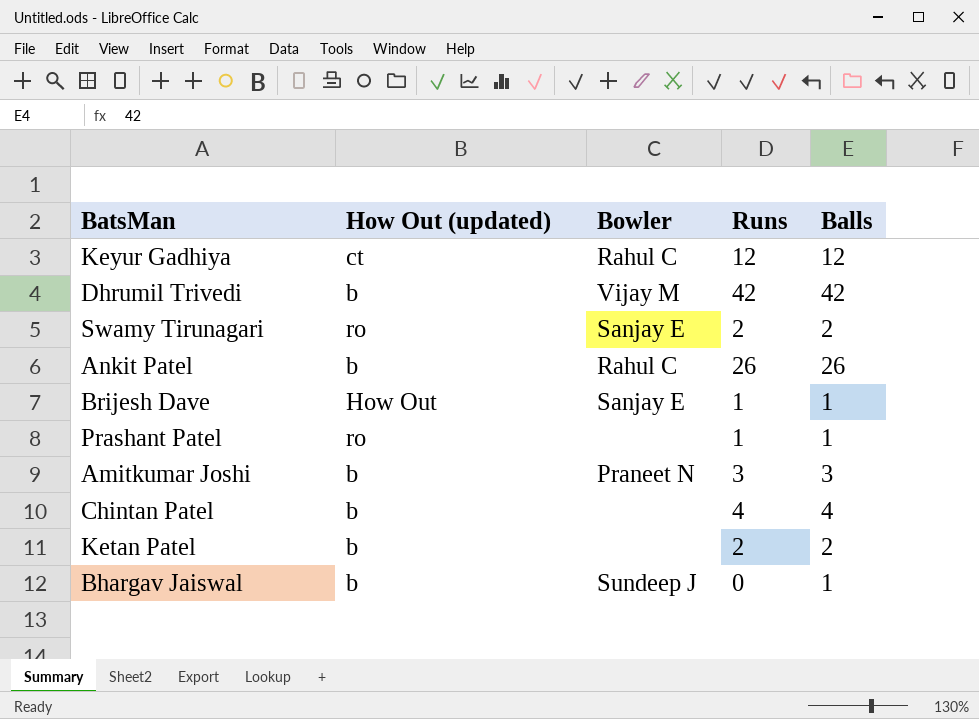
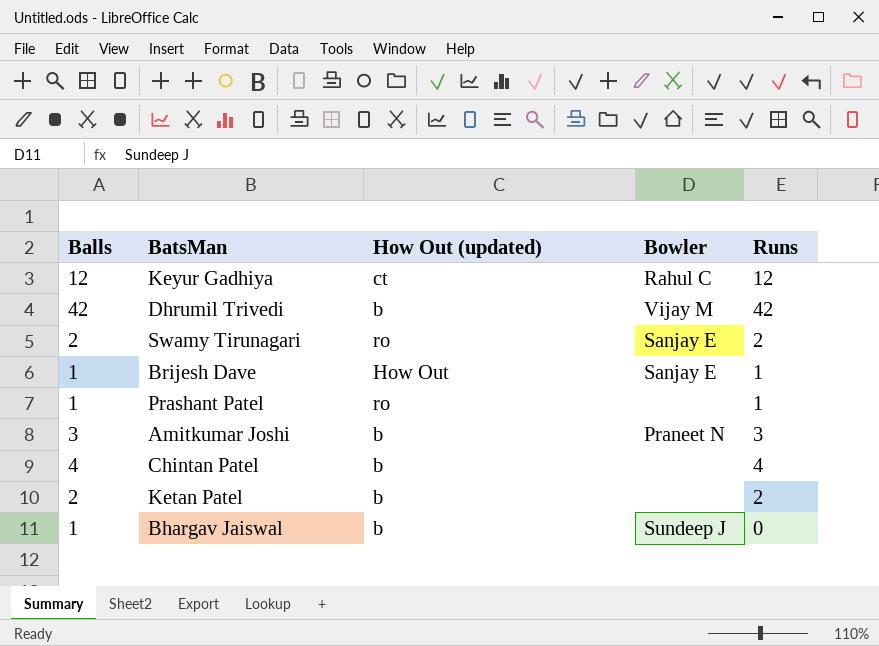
column Balls | position: 5 -> 1
row Ankit Patel: b | Rahul C | 26 | 26 -> none

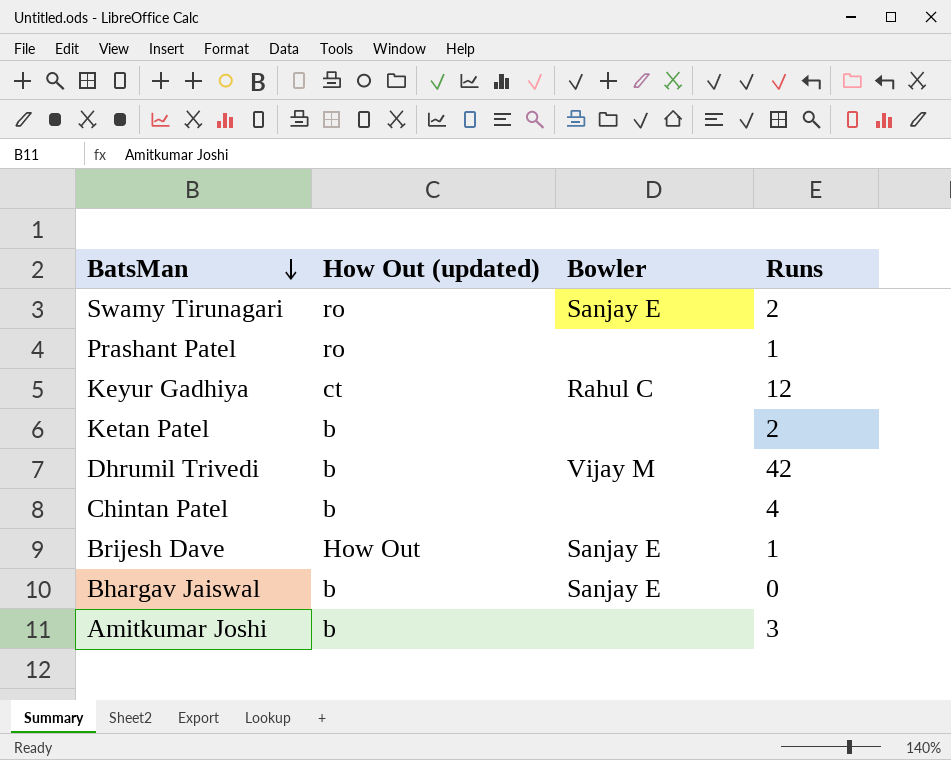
row order: none -> BatsMan descending
column Balls | position: 1 -> none
Bhargav Jaiswal | Bowler: Sundeep J -> Sanjay E
Amitkumar Joshi | Bowler: Praneet N -> none

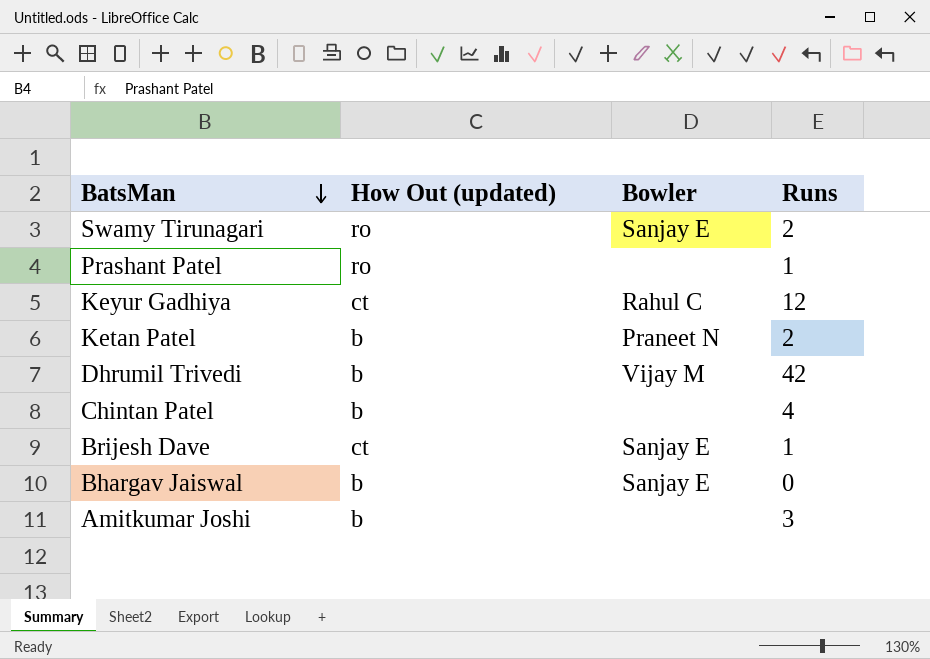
Ketan Patel | Bowler: none -> Praneet N
Brijesh Dave | How Out (updated): How Out -> ct

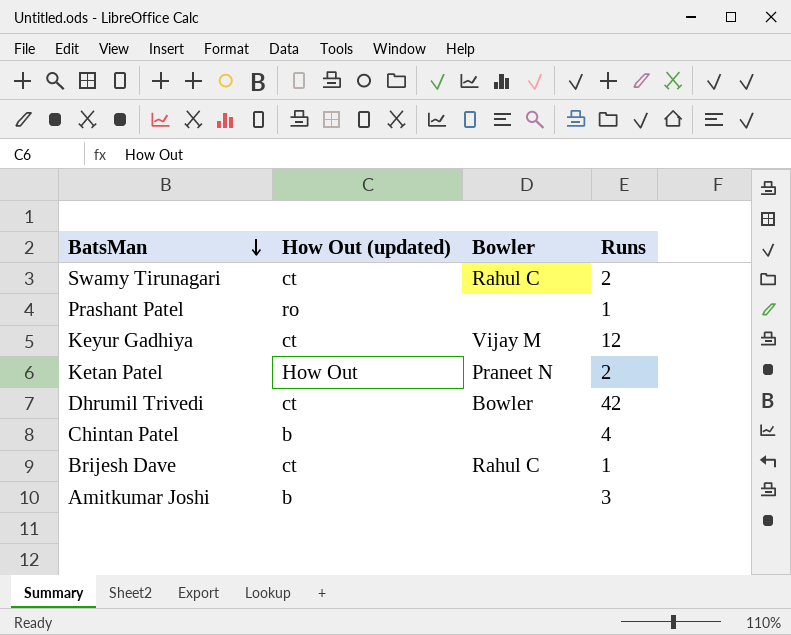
row Bhargav Jaiswal: b | Sanjay E | 0 -> none
Swamy Tirunagari | How Out (updated): ro -> ct
Swamy Tirunagari | Bowler: Sanjay E -> Rahul C
Keyur Gadhiya | Bowler: Rahul C -> Vijay M
Ketan Patel | How Out (updated): b -> How Out
Dhrumil Trivedi | How Out (updated): b -> ct
Dhrumil Trivedi | Bowler: Vijay M -> Bowler
Brijesh Dave | Bowler: Sanjay E -> Rahul C

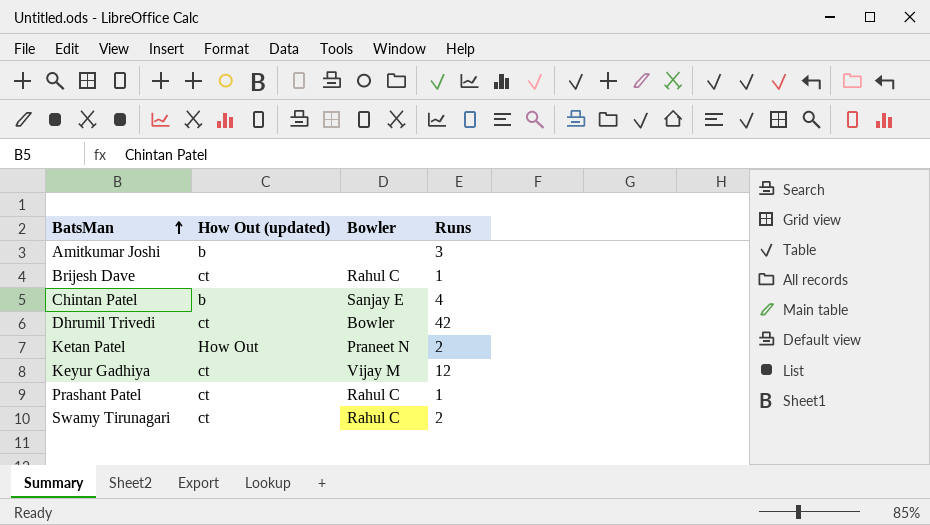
row order: BatsMan descending -> BatsMan ascending
Chintan Patel | Bowler: none -> Sanjay E
Prashant Patel | How Out (updated): ro -> ct
Prashant Patel | Bowler: none -> Rahul C

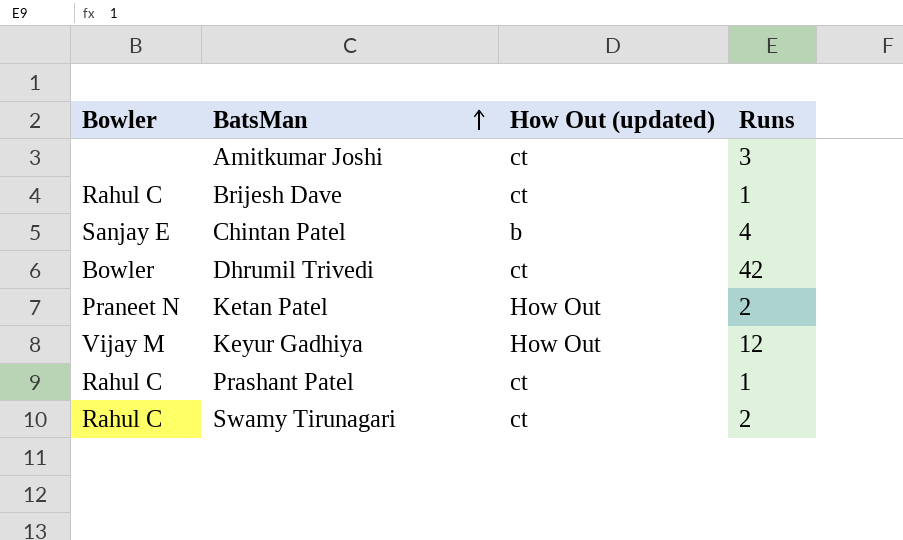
column Bowler | position: 3 -> 1
Amitkumar Joshi | How Out (updated): b -> ct
Keyur Gadhiya | How Out (updated): ct -> How Out

